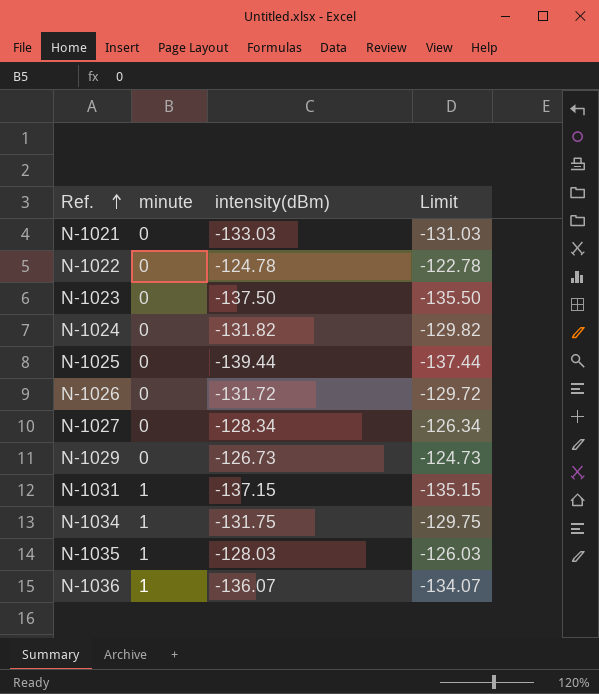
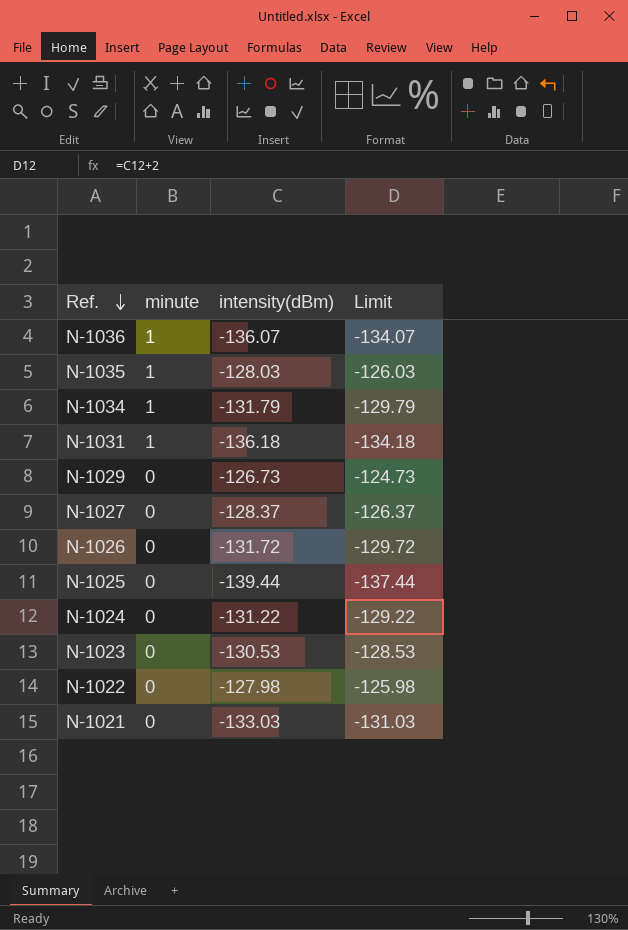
row order: Ref. ascending -> Ref. descending
N-1034 | intensity(dBm): -131.75 -> -131.79
N-1034 | Limit: -129.75 -> -129.79
N-1031 | intensity(dBm): -137.15 -> -136.18
N-1031 | Limit: -135.15 -> -134.18
N-1027 | intensity(dBm): -128.34 -> -128.37
N-1027 | Limit: -126.34 -> -126.37
N-1024 | intensity(dBm): -131.82 -> -131.22
N-1024 | Limit: -129.82 -> -129.22
N-1023 | intensity(dBm): -137.50 -> -130.53
N-1023 | Limit: -135.50 -> -128.53
N-1022 | intensity(dBm): -124.78 -> -127.98
N-1022 | Limit: -122.78 -> -125.98

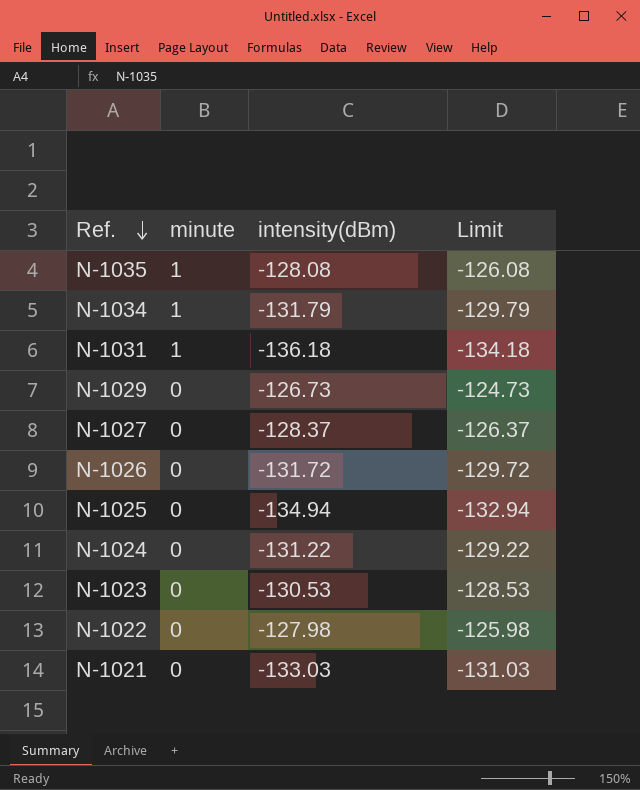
row N-1036: 1 | -136.07 | -134.07 -> none
N-1035 | intensity(dBm): -128.03 -> -128.08
N-1035 | Limit: -126.03 -> -126.08
N-1025 | intensity(dBm): -139.44 -> -134.94
N-1025 | Limit: -137.44 -> -132.94

